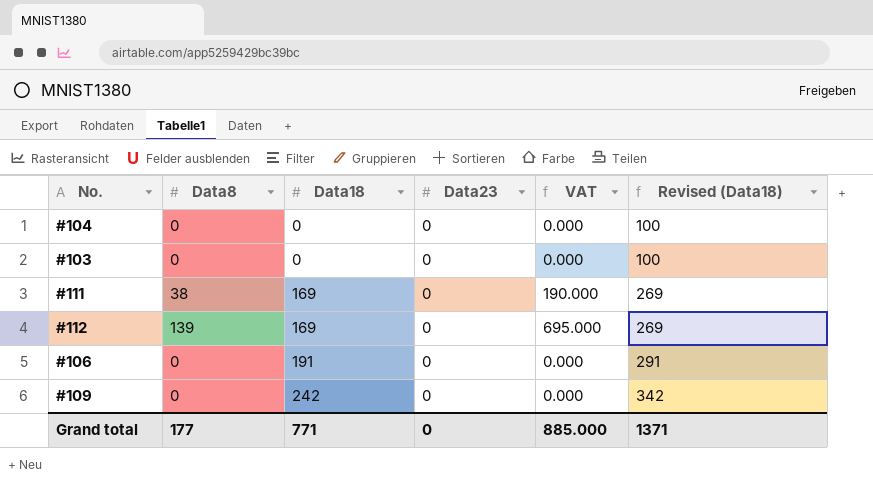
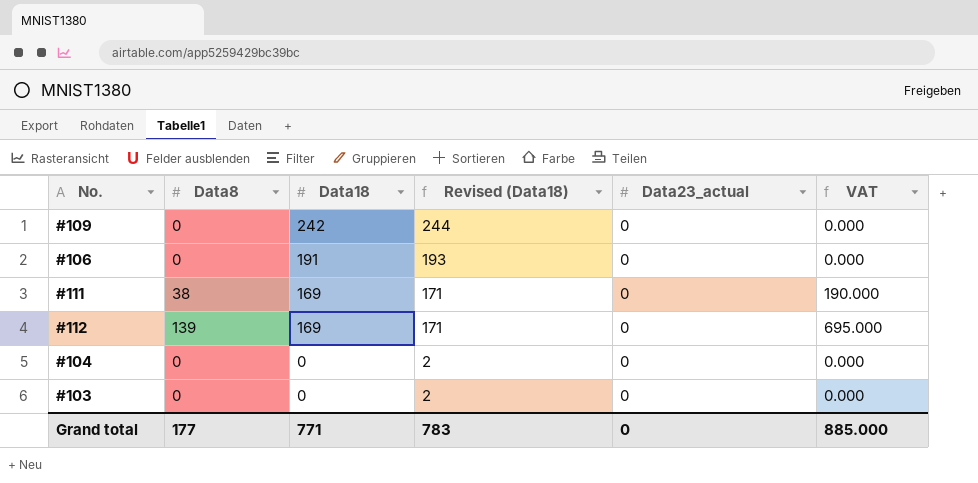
row order: Data18 ascending -> Data18 descending
column Revised (Data18) | formula: [Data18] + 100 -> [Data18] + 2
column Revised (Data18) | position: 6 -> 4
column name: Data23 -> Data23_actual
Grand total | Revised (Data18): 1371 -> 783

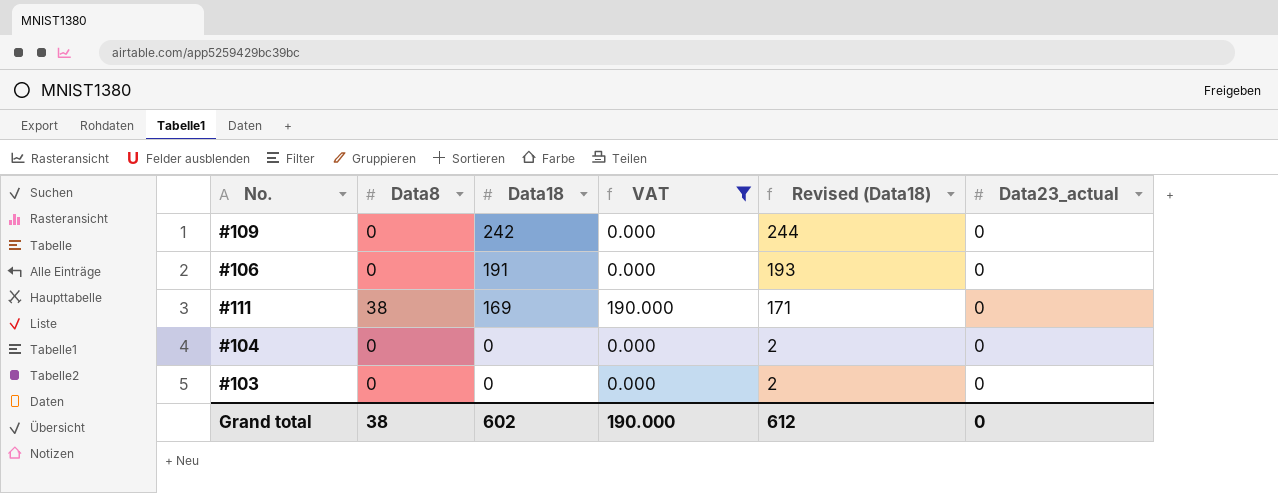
filter: none -> VAT != 695.000
column VAT | position: 6 -> 4
Grand total | Data8: 177 -> 38
Grand total | Data18: 771 -> 602
Grand total | VAT: 885.000 -> 190.000
Grand total | Revised (Data18): 783 -> 612

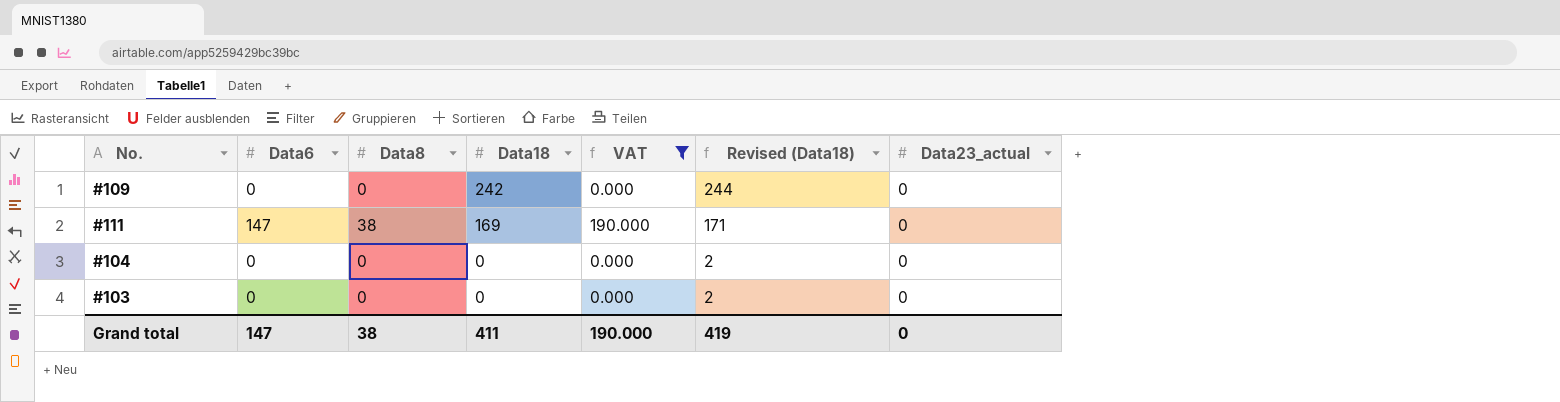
column Data6 | position: none -> 2
row #106: 0 | 191 | 0.000 | 193 | 0 -> none
Grand total | Data18: 602 -> 411
Grand total | Revised (Data18): 612 -> 419

